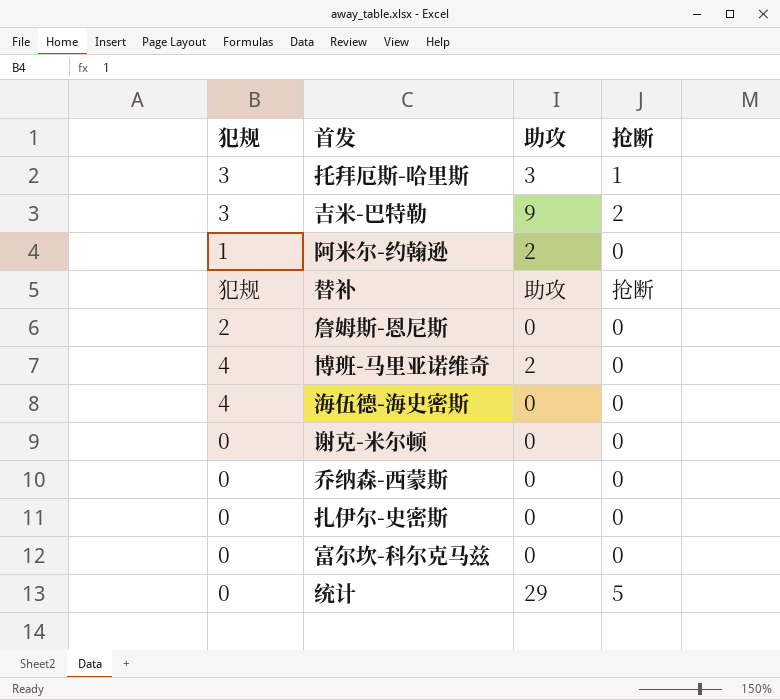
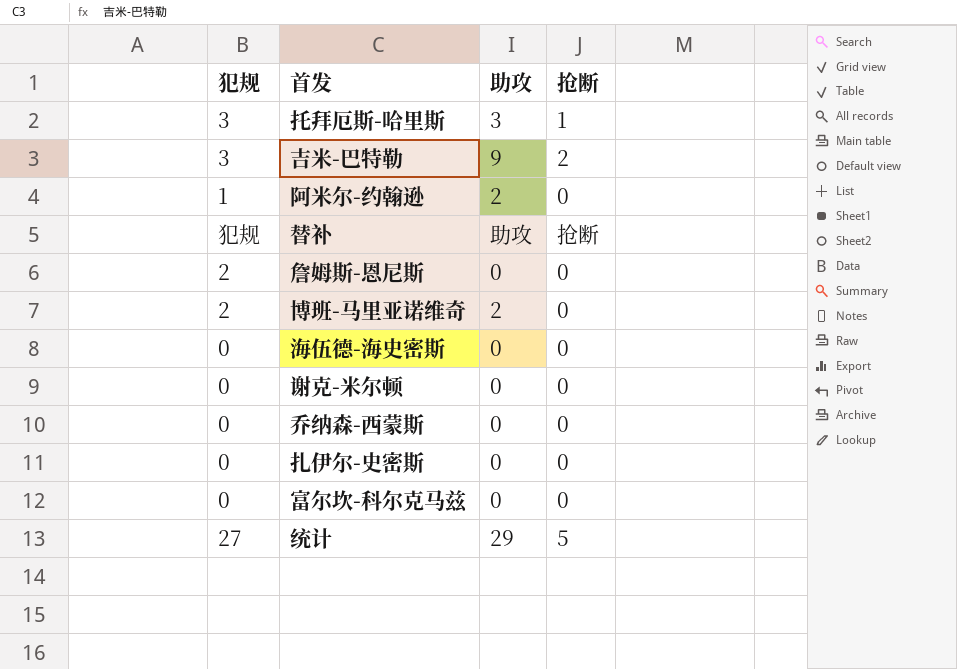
博班-马里亚诺维奇 | 犯规: 4 -> 2
海伍德-海史密斯 | 犯规: 4 -> 0
统计 | 犯规: 0 -> 27

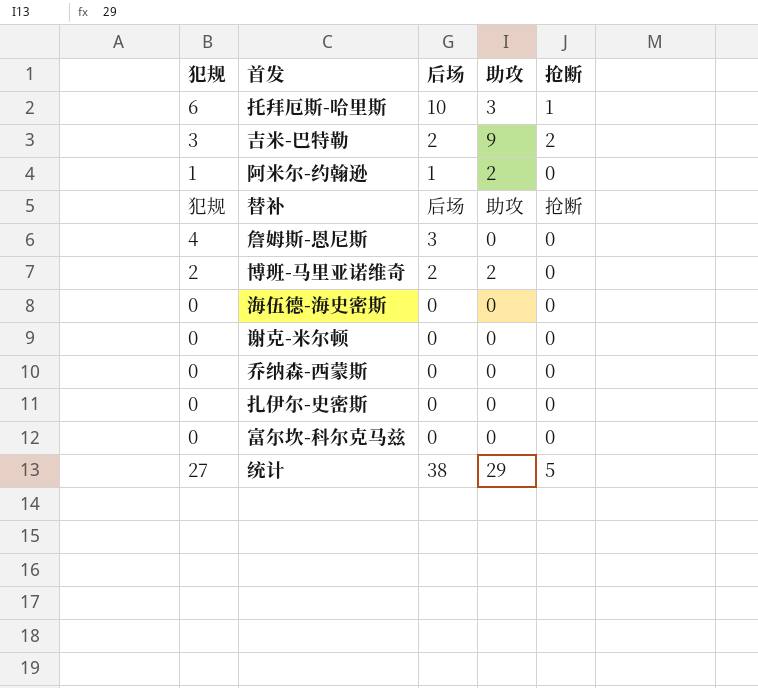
column 后场 | position: none -> 3
托拜厄斯-哈里斯 | 犯规: 3 -> 6
詹姆斯-恩尼斯 | 犯规: 2 -> 4

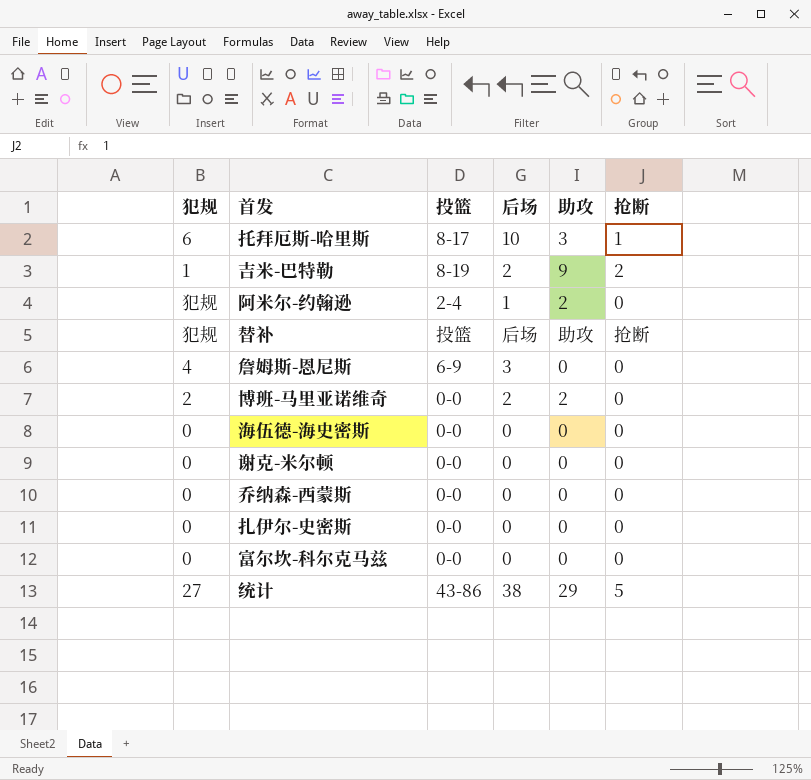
column 投篮 | position: none -> 3
吉米-巴特勒 | 犯规: 3 -> 1
阿米尔-约翰逊 | 犯规: 1 -> 犯规

